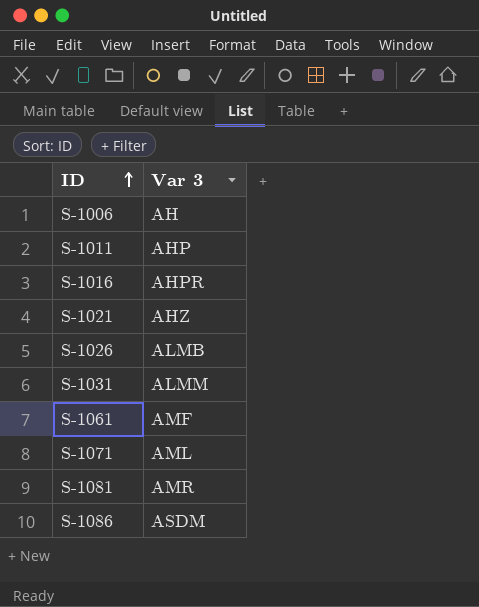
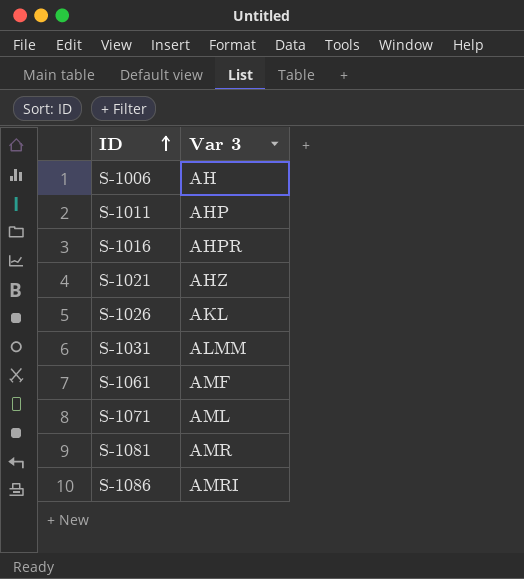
S-1026 | Var 3: ALMB -> AKL
S-1086 | Var 3: ASDM -> AMRI

